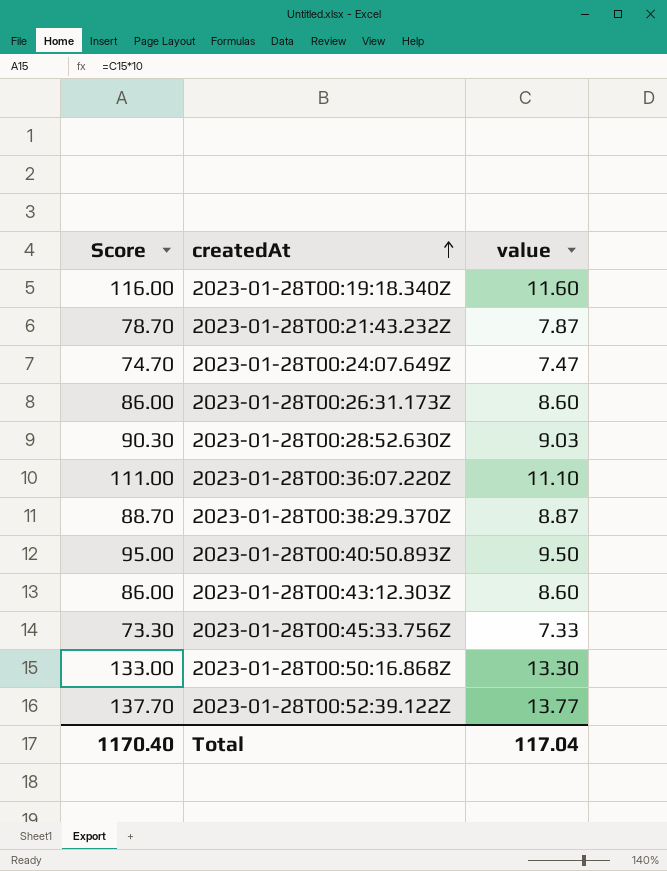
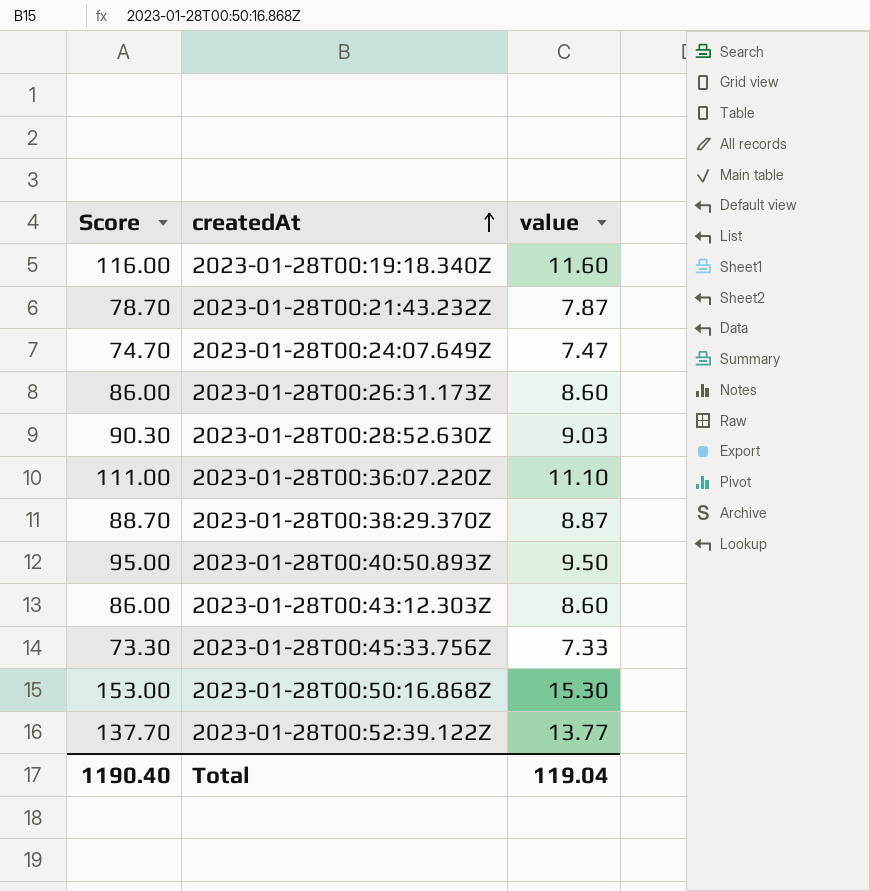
2023-01-28T00:50:16.868Z | Score: 133.00 -> 153.00
2023-01-28T00:50:16.868Z | value: 13.30 -> 15.30
Total | Score: 1170.40 -> 1190.40
Total | value: 117.04 -> 119.04

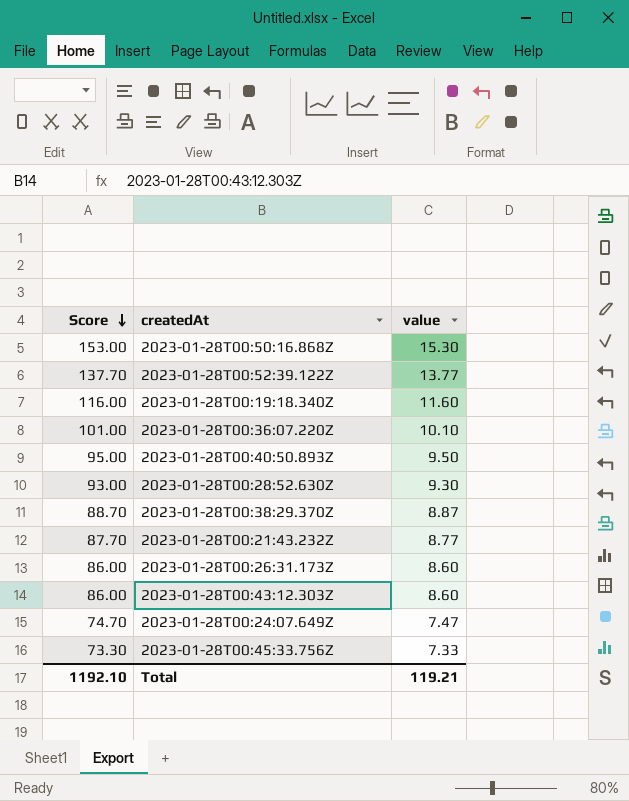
row order: createdAt ascending -> Score descending
2023-01-28T00:36:07.220Z | Score: 111.00 -> 101.00
2023-01-28T00:36:07.220Z | value: 11.10 -> 10.10
2023-01-28T00:28:52.630Z | Score: 90.30 -> 93.00
2023-01-28T00:28:52.630Z | value: 9.03 -> 9.30
2023-01-28T00:21:43.232Z | Score: 78.70 -> 87.70
2023-01-28T00:21:43.232Z | value: 7.87 -> 8.77
Total | Score: 1190.40 -> 1192.10
Total | value: 119.04 -> 119.21

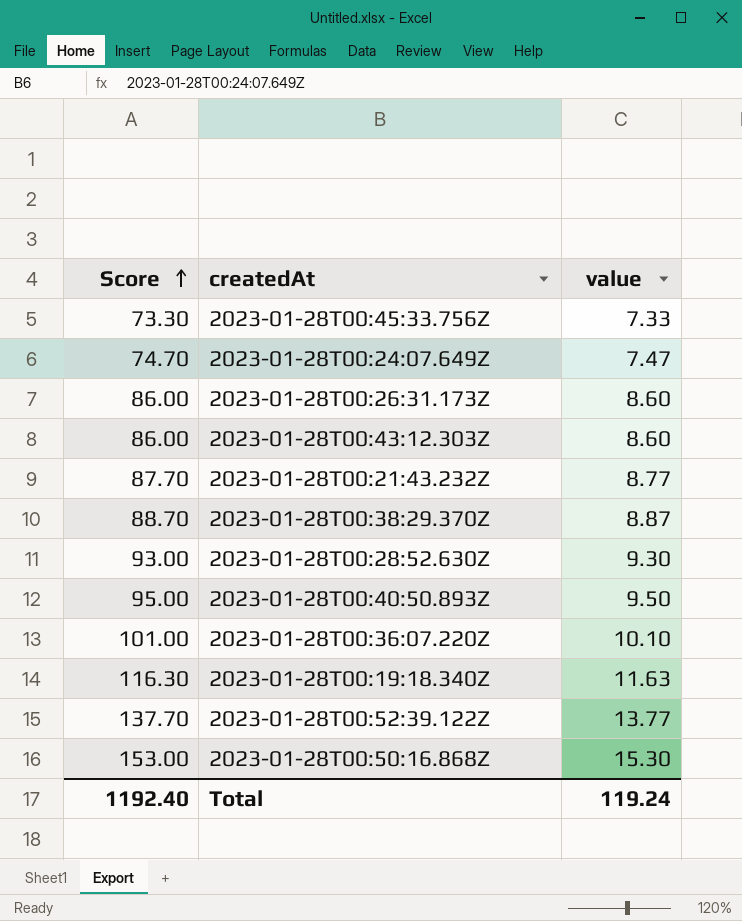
row order: Score descending -> Score ascending
2023-01-28T00:19:18.340Z | Score: 116.00 -> 116.30
2023-01-28T00:19:18.340Z | value: 11.60 -> 11.63
Total | Score: 1192.10 -> 1192.40
Total | value: 119.21 -> 119.24

